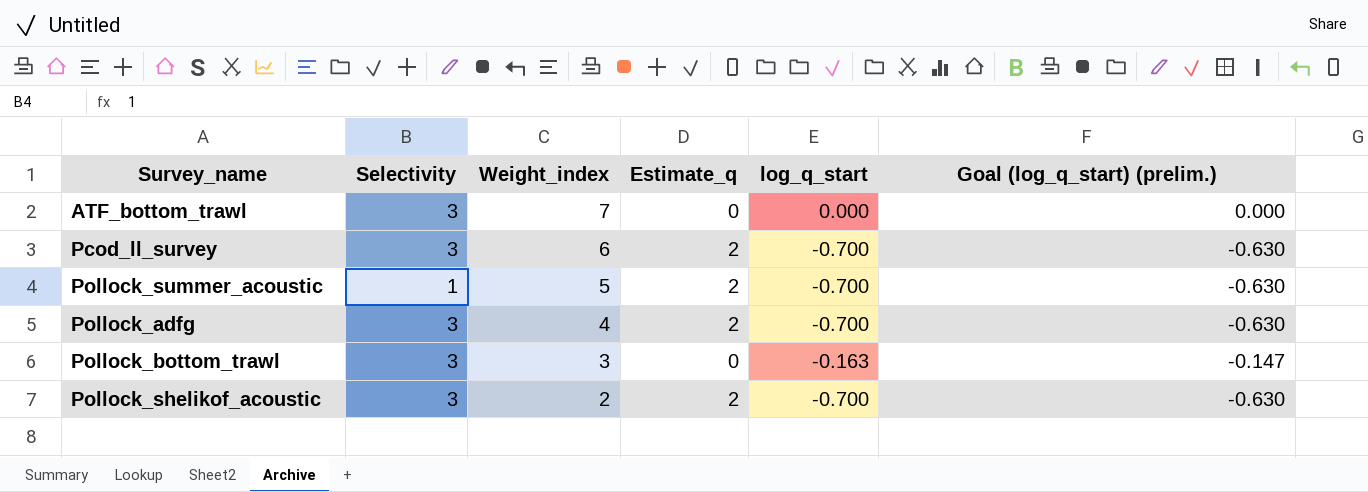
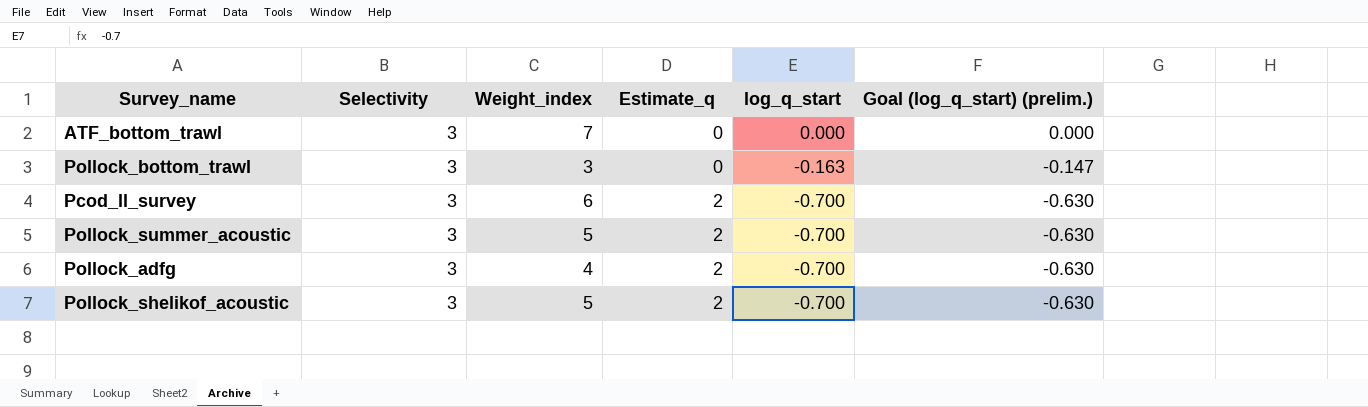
row order: Weight_index descending -> Estimate_q ascending
Pollock_summer_acoustic | Selectivity: 1 -> 3
Pollock_shelikof_acoustic | Weight_index: 2 -> 5

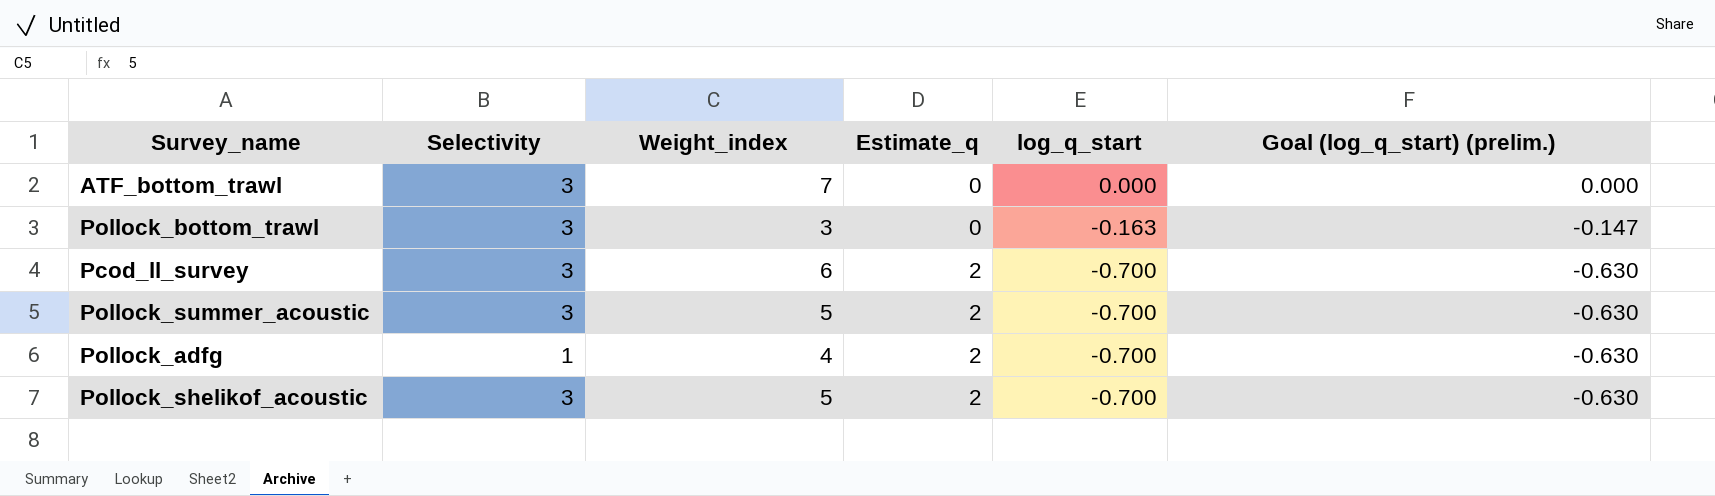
Pollock_adfg | Selectivity: 3 -> 1

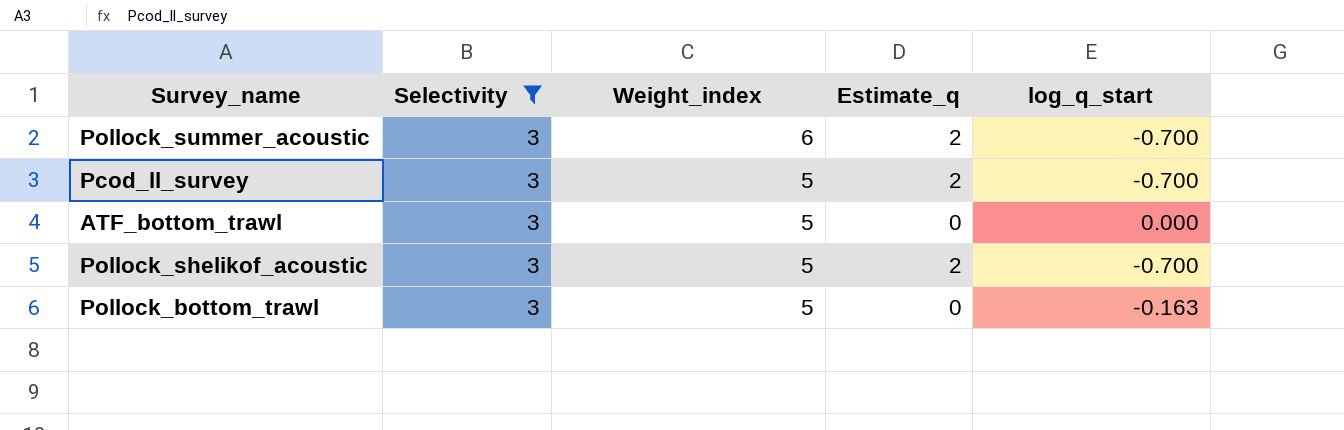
filter: none -> Selectivity = 3
row order: Estimate_q ascending -> Weight_index descending
column Goal (log_q_start) (prelim.) | formula: [log_q_start] * 0.9 -> none
Pollock_summer_acoustic | Weight_index: 5 -> 6
Pcod_ll_survey | Weight_index: 6 -> 5
ATF_bottom_trawl | Weight_index: 7 -> 5
Pollock_bottom_trawl | Weight_index: 3 -> 5

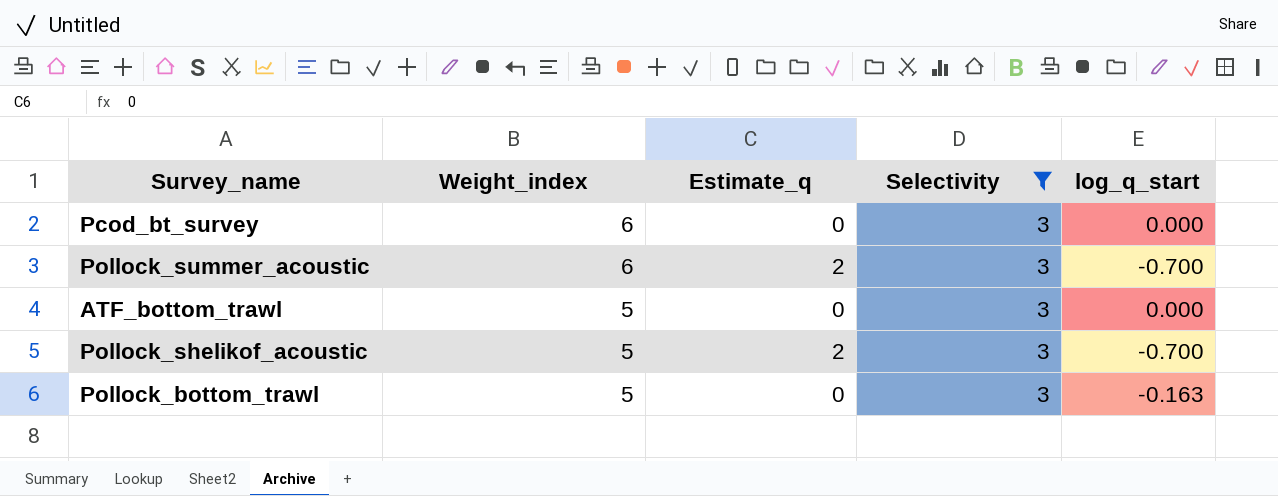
column Selectivity | position: 2 -> 4
row Pcod_ll_survey: 3 | 5 | 2 | -0.700 -> none
row Pcod_bt_survey: none -> 6 | 0 | 3 | 0.000

